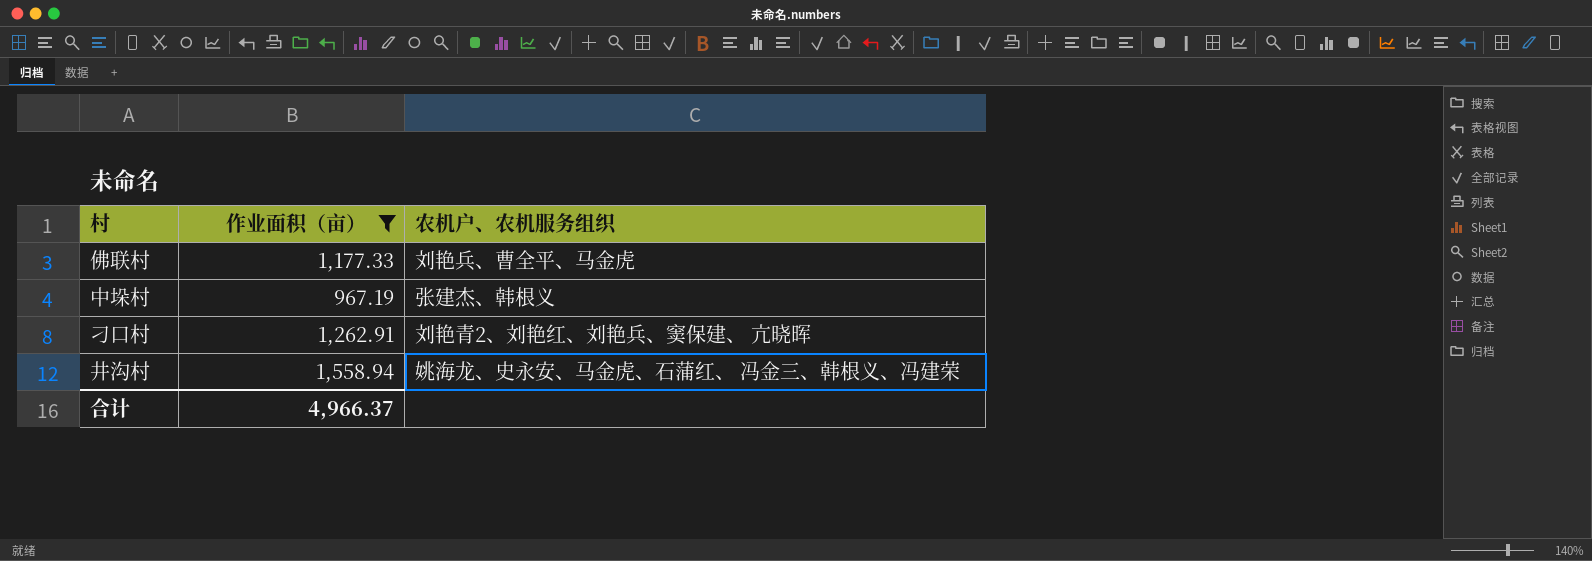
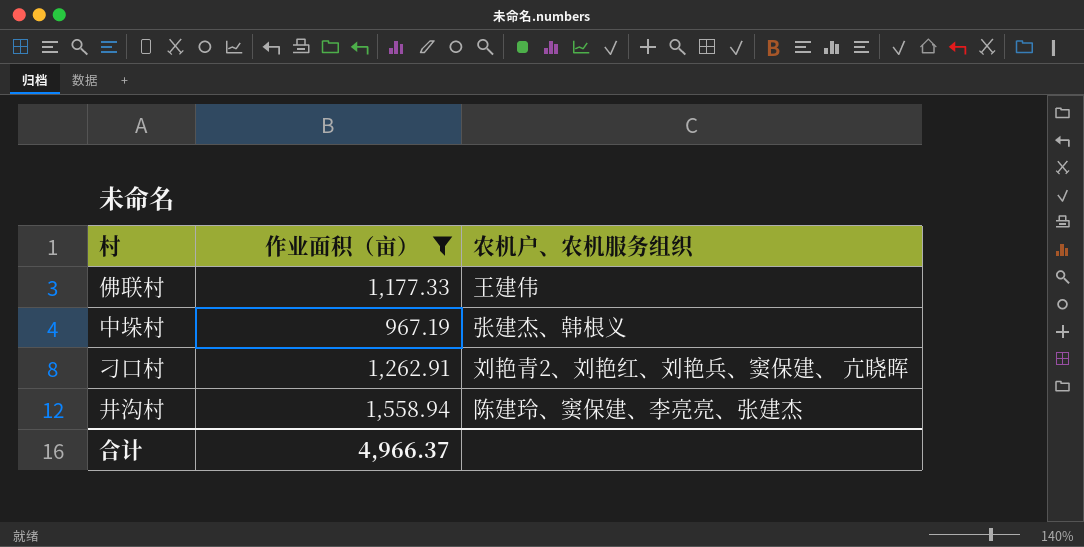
佛联村 | 农机户、农机服务组织: 刘艳兵、曹全平、马金虎 -> 王建伟
井沟村 | 农机户、农机服务组织: 姚海龙、史永安、马金虎、石蒲红、 冯金三、韩根义、冯建荣 -> 陈建玲、窦保建、李亮亮、张建杰

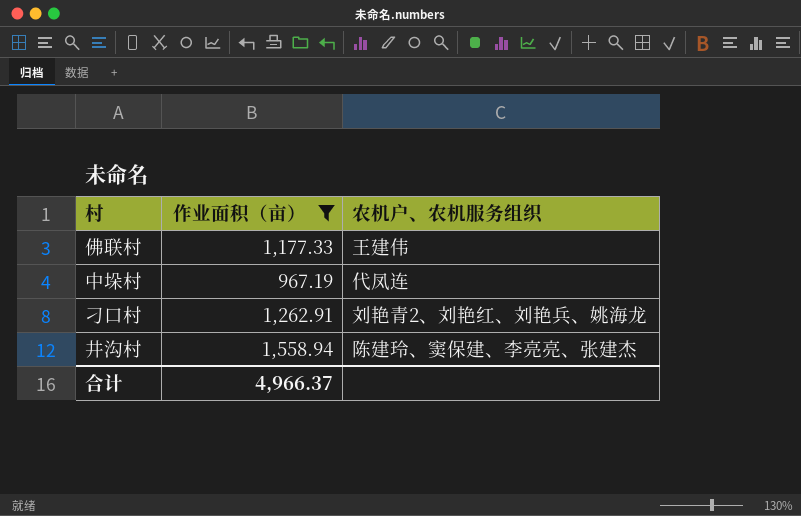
中垛村 | 农机户、农机服务组织: 张建杰、韩根义 -> 代凤连
刁口村 | 农机户、农机服务组织: 刘艳青2、刘艳红、刘艳兵、窦保建、 亢晓晖 -> 刘艳青2、刘艳红、刘艳兵、姚海龙

